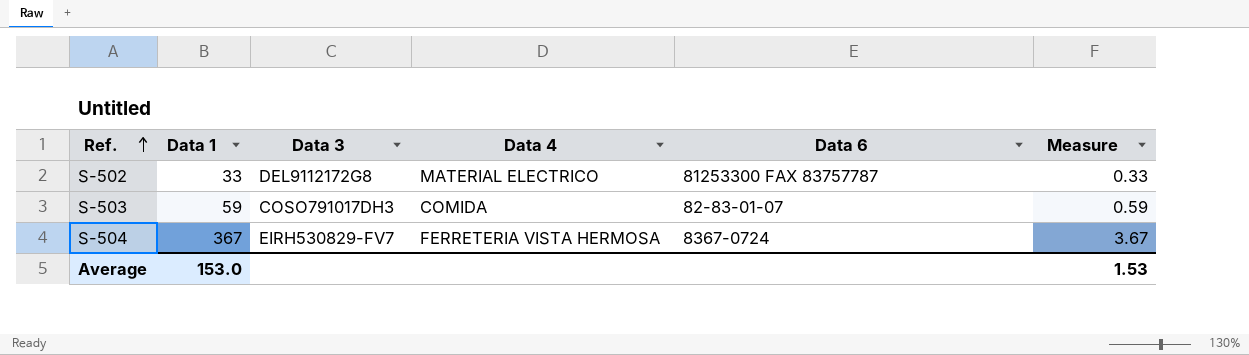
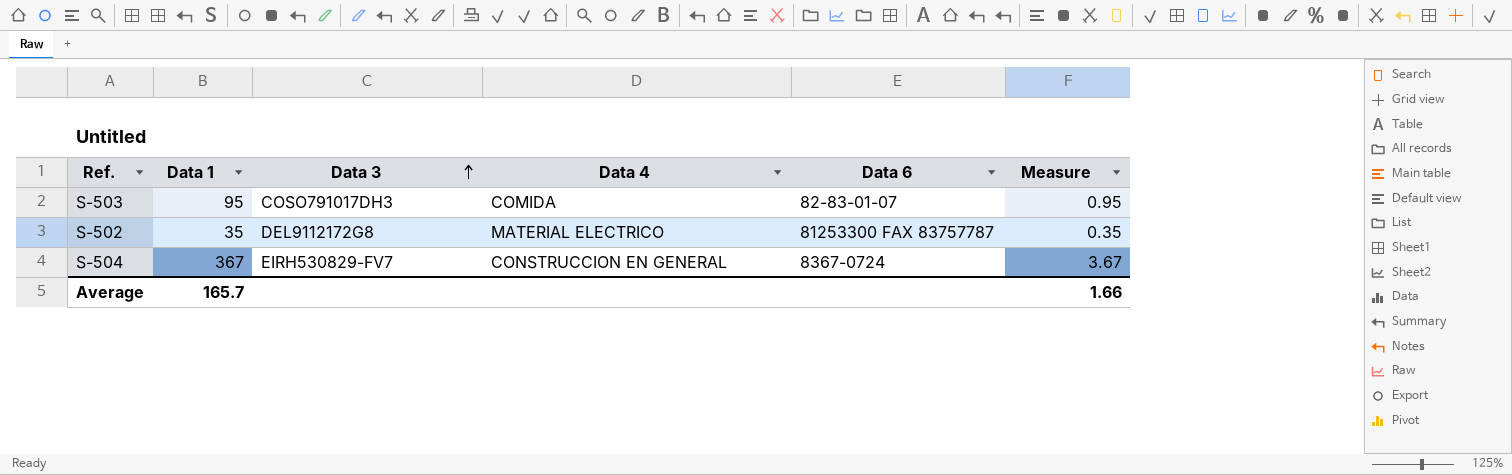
row order: Ref. ascending -> Data 3 ascending
S-503 | Data 1: 59 -> 95
S-503 | Measure: 0.59 -> 0.95
S-502 | Data 1: 33 -> 35
S-502 | Measure: 0.33 -> 0.35
S-504 | Data 4: FERRETERIA VISTA HERMOSA -> CONSTRUCCION EN GENERAL
Average | Data 1: 153.0 -> 165.7
Average | Measure: 1.53 -> 1.66

